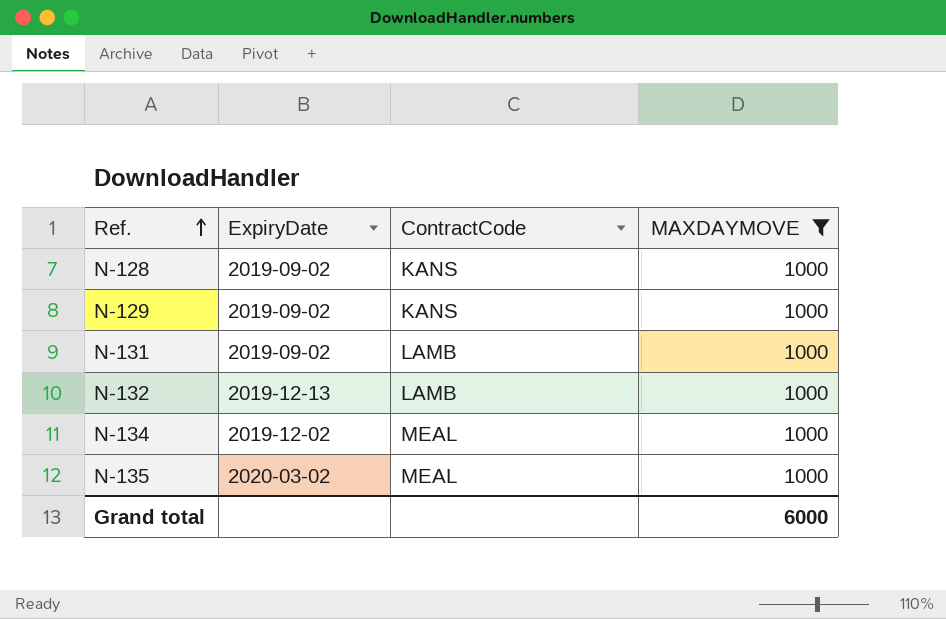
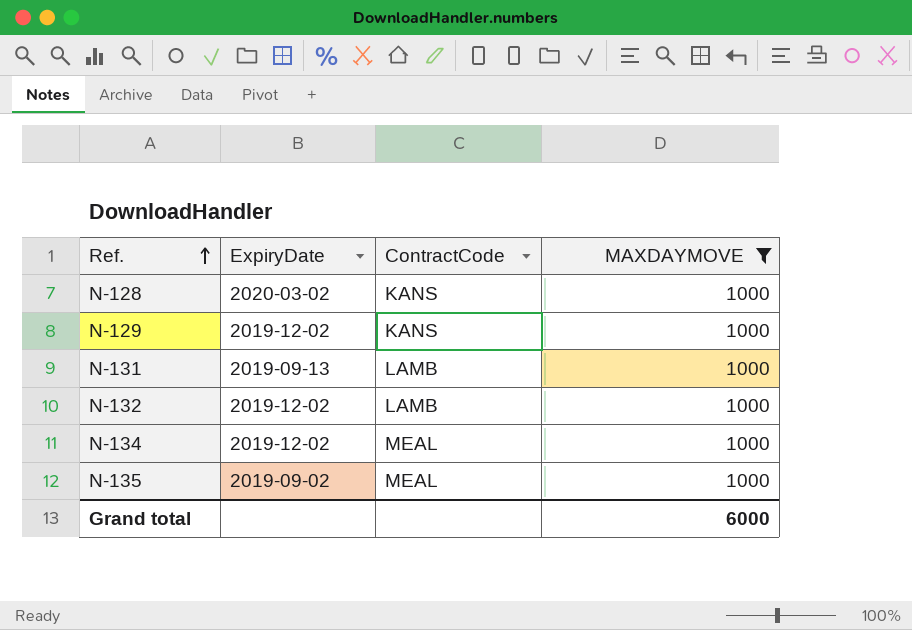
N-128 | ExpiryDate: 2019-09-02 -> 2020-03-02
N-129 | ExpiryDate: 2019-09-02 -> 2019-12-02
N-131 | ExpiryDate: 2019-09-02 -> 2019-09-13
N-132 | ExpiryDate: 2019-12-13 -> 2019-12-02
N-135 | ExpiryDate: 2020-03-02 -> 2019-09-02

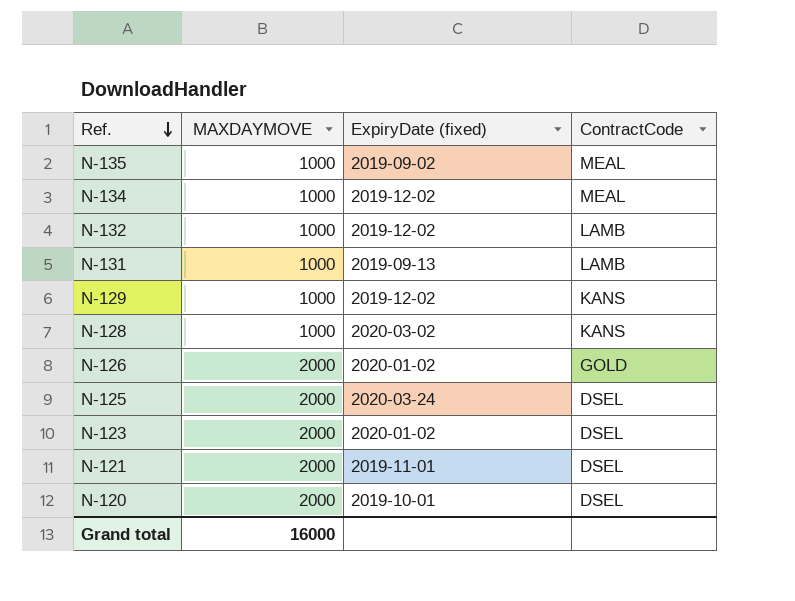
filter: MAXDAYMOVE = 1000 -> none
row order: Ref. ascending -> Ref. descending
column MAXDAYMOVE | position: 4 -> 2
column name: ExpiryDate -> ExpiryDate (fixed)
Grand total | MAXDAYMOVE: 6000 -> 16000

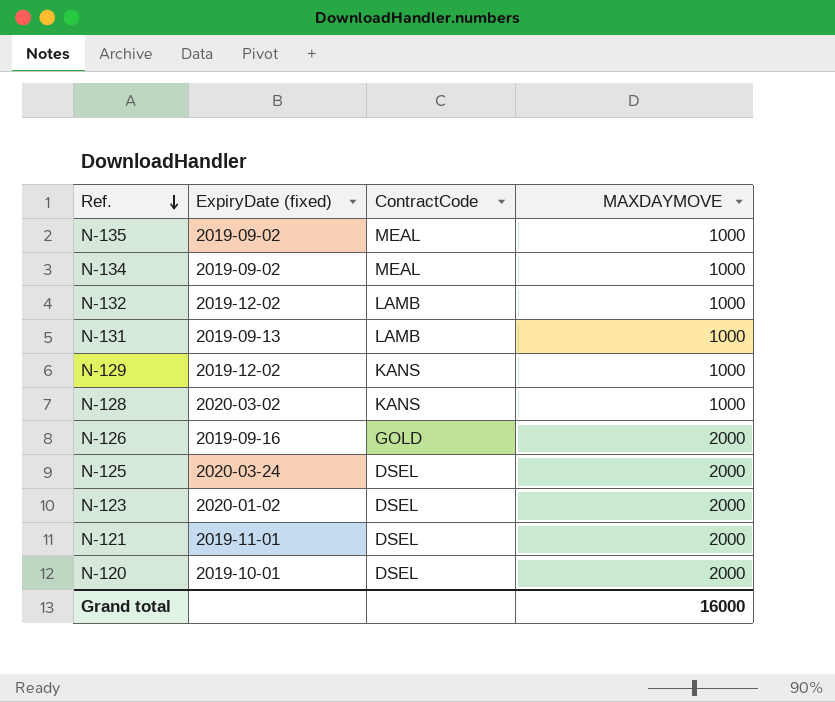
column MAXDAYMOVE | position: 2 -> 4
N-134 | ExpiryDate (fixed): 2019-12-02 -> 2019-09-02
N-126 | ExpiryDate (fixed): 2020-01-02 -> 2019-09-16

